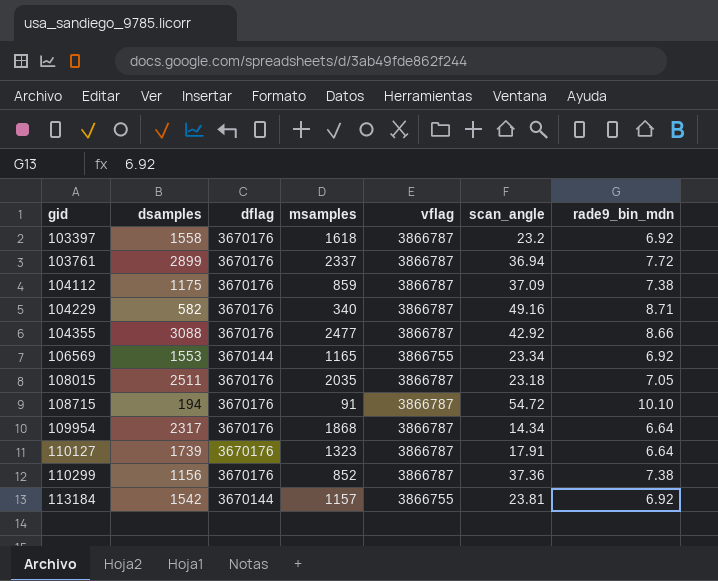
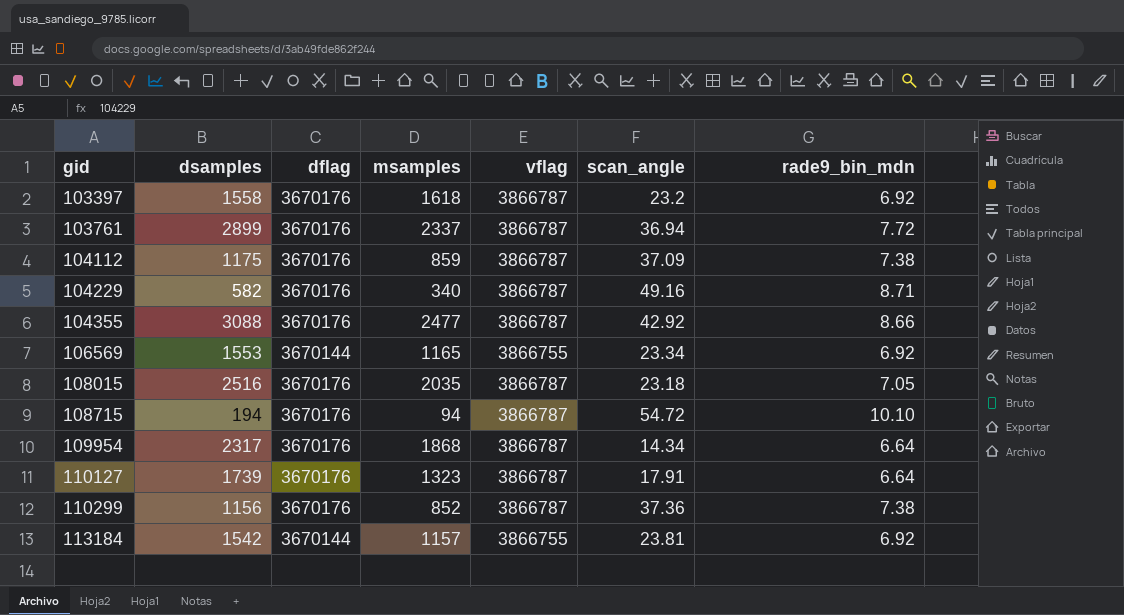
108015 | dsamples: 2511 -> 2516
108715 | msamples: 91 -> 94

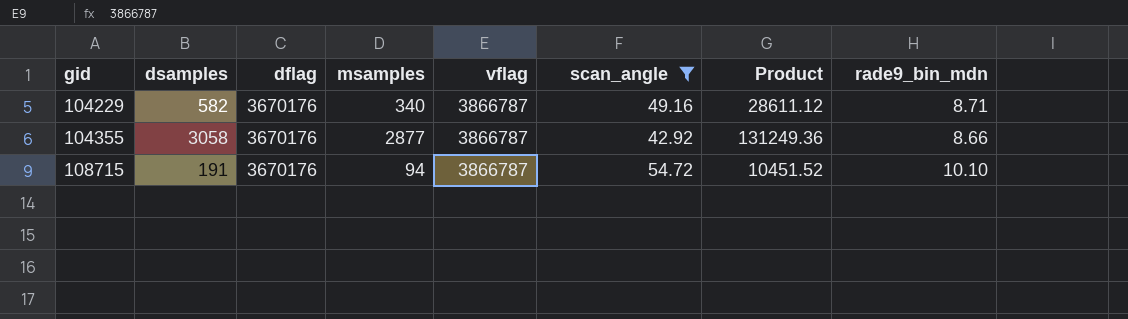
filter: none -> scan_angle >= 42.92
column Product | formula: none -> [dsamples] * [scan_angle]
104355 | dsamples: 3088 -> 3058
104355 | msamples: 2477 -> 2877
108715 | dsamples: 194 -> 191

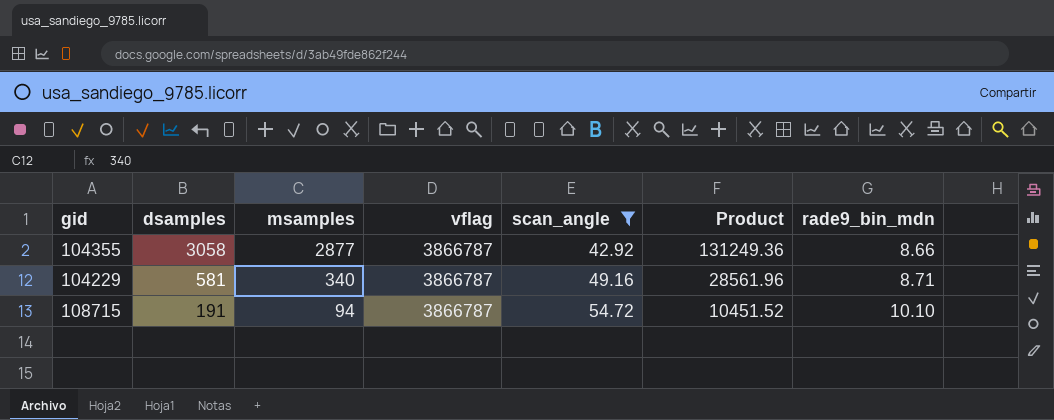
row order: gid ascending -> dsamples descending
column dflag | position: 3 -> none
104229 | dsamples: 582 -> 581
104229 | Product: 28611.12 -> 28561.96

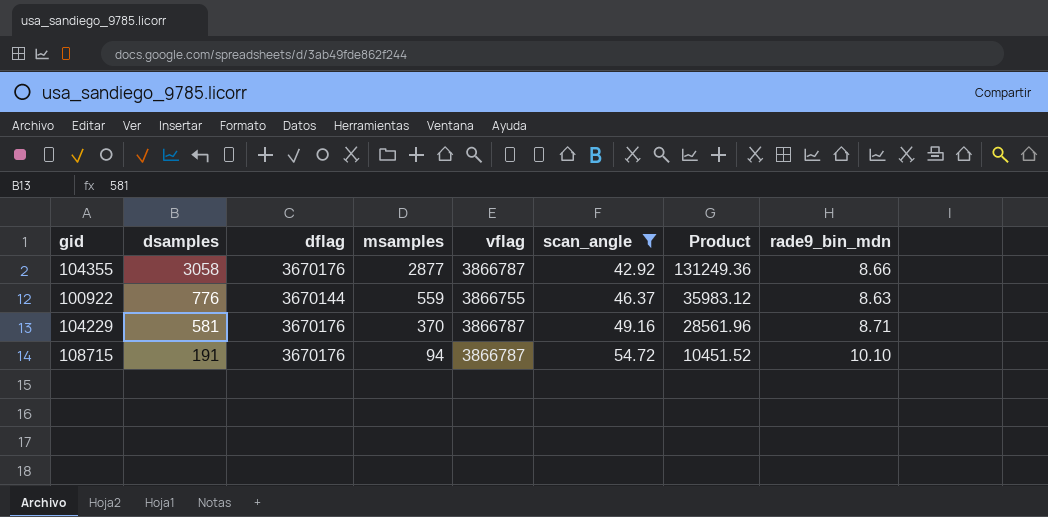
column dflag | position: none -> 3
row 100922: none -> 776 | 3670144 | 559 | 3866755 | 46.37 | 35983.12 | 8.63
104229 | msamples: 340 -> 370

